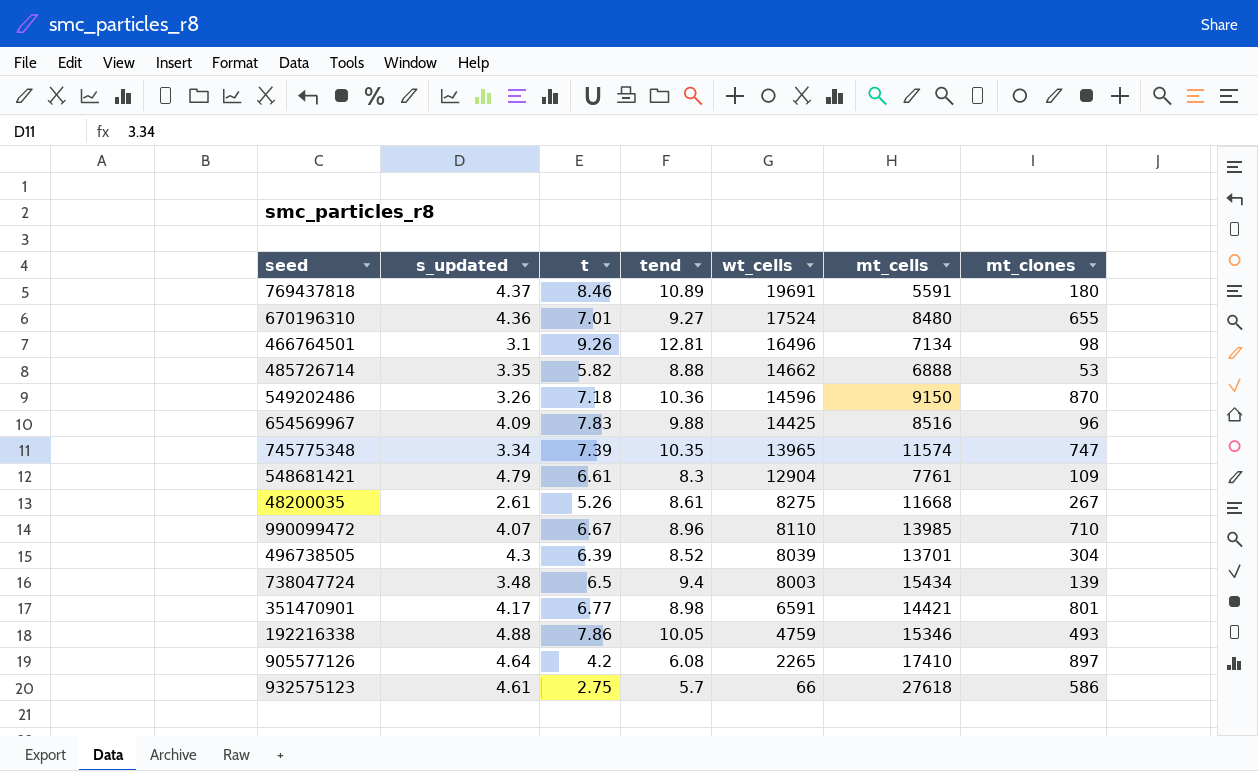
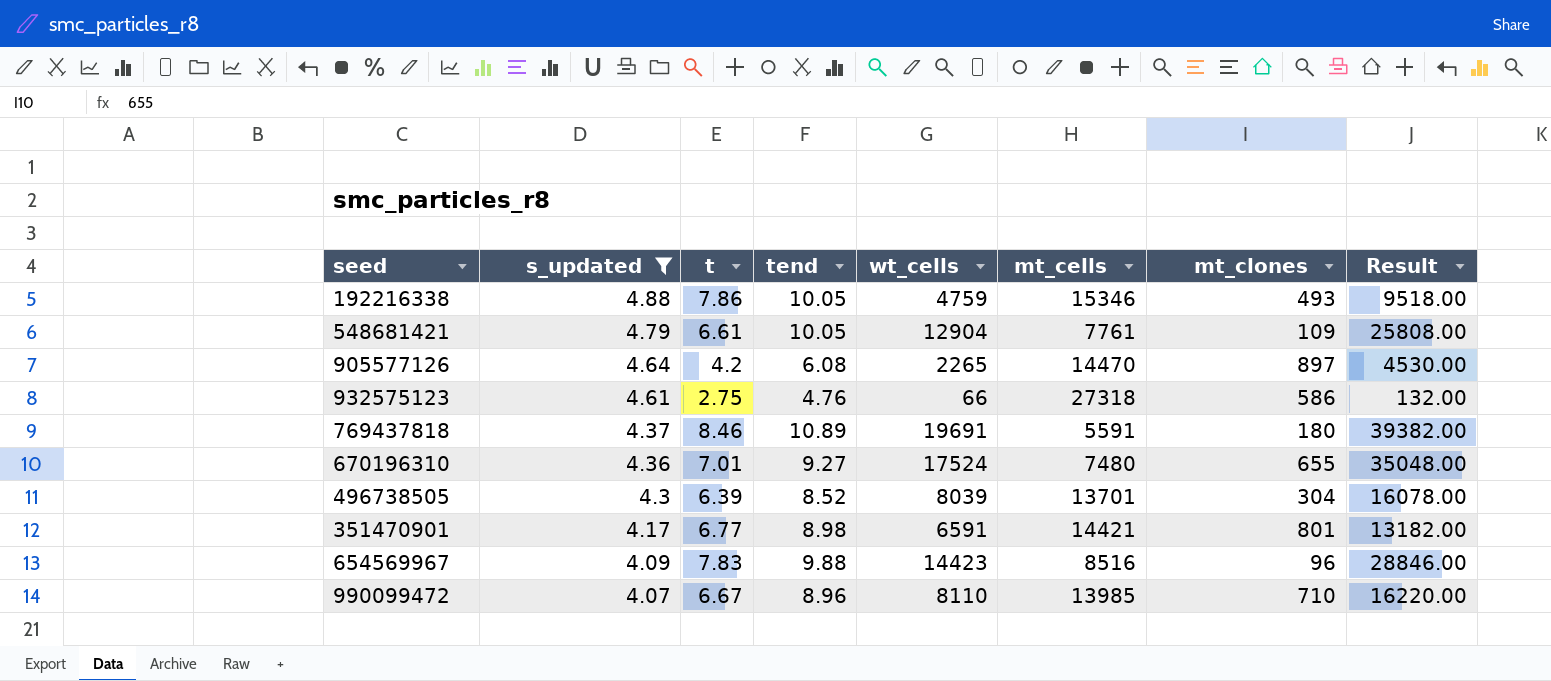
filter: none -> s_updated >= 4.07
row order: wt_cells descending -> s_updated descending
column Result | formula: none -> [wt_cells] * 2
548681421 | tend: 8.3 -> 10.05
905577126 | mt_cells: 17410 -> 14470
932575123 | tend: 5.7 -> 4.76
932575123 | mt_cells: 27618 -> 27318
670196310 | mt_cells: 8480 -> 7480
654569967 | wt_cells: 14425 -> 14423

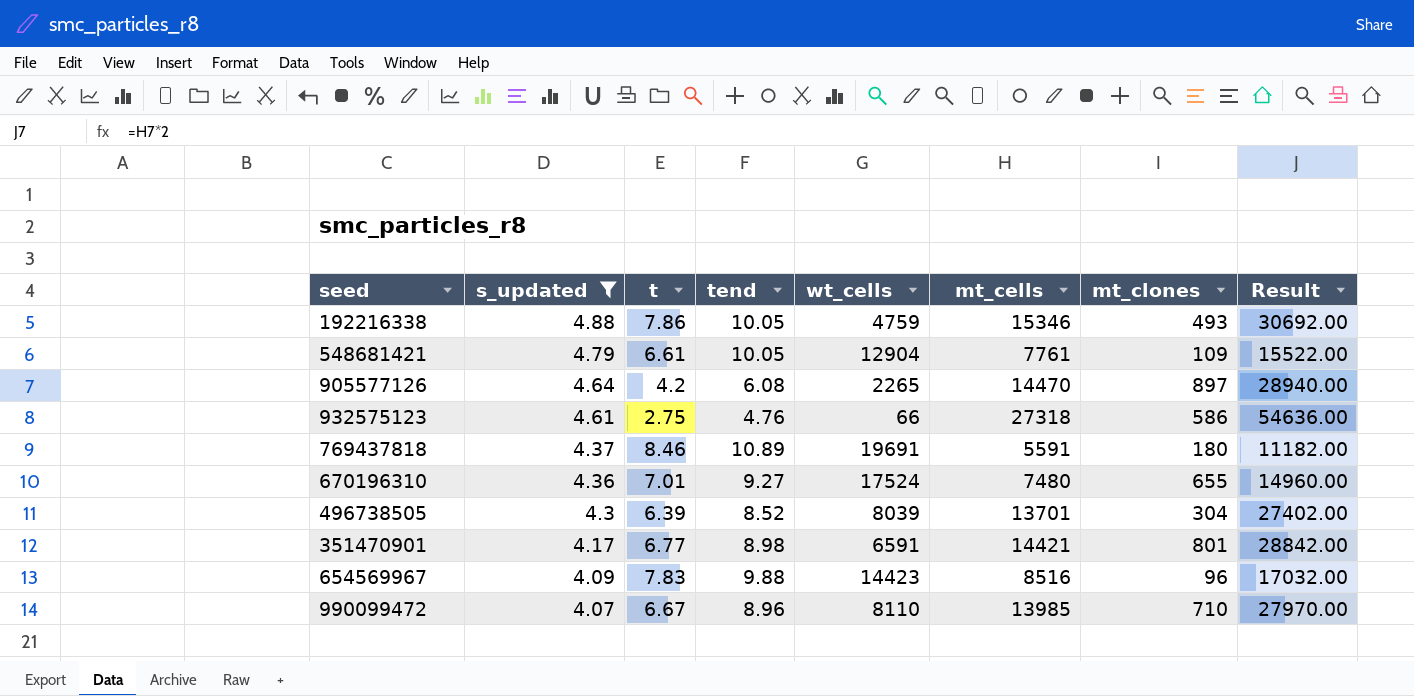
column Result | formula: [wt_cells] * 2 -> [mt_cells] * 2

